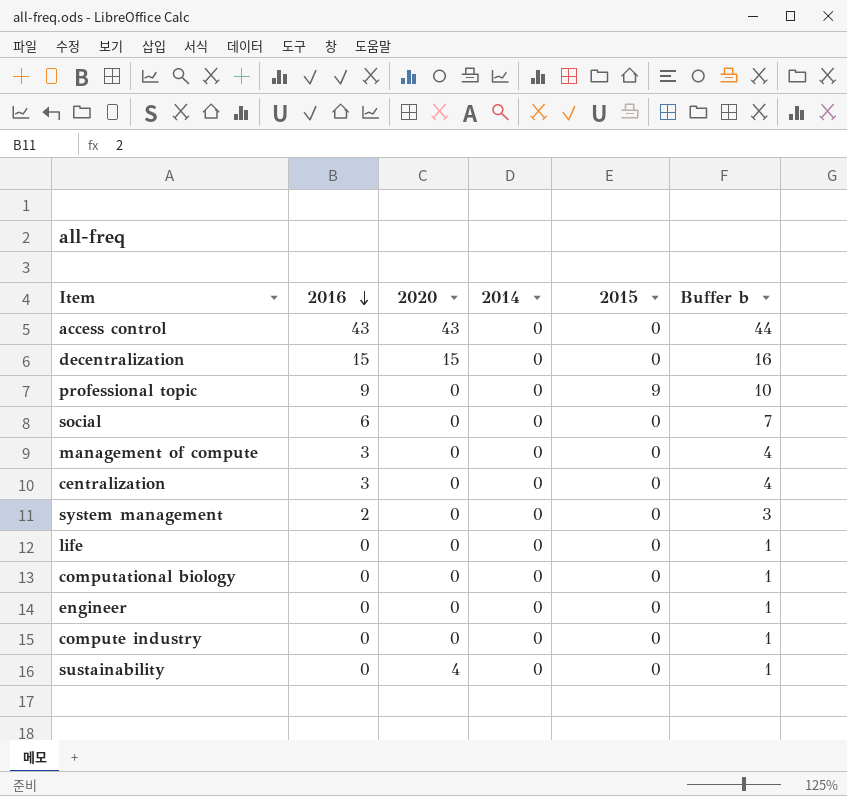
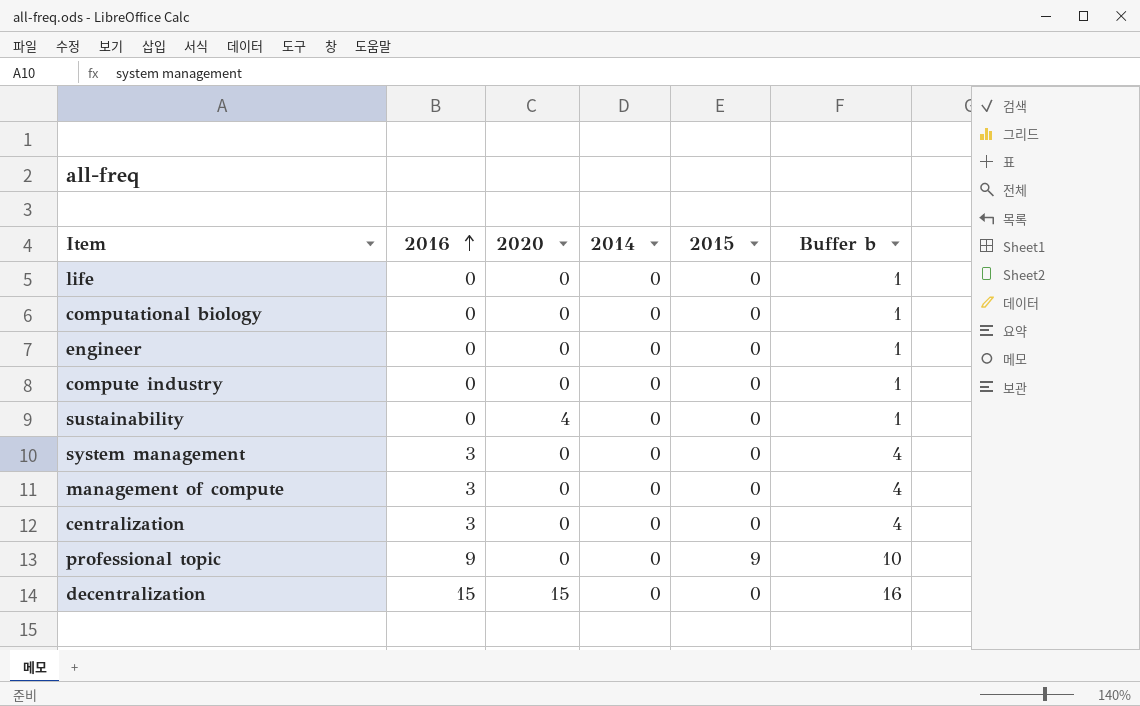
row order: 2016 descending -> 2016 ascending
row access control: 43 | 43 | 0 | 0 | 44 -> none
row social: 6 | 0 | 0 | 0 | 7 -> none
system management | 2016: 2 -> 3
system management | Buffer b: 3 -> 4

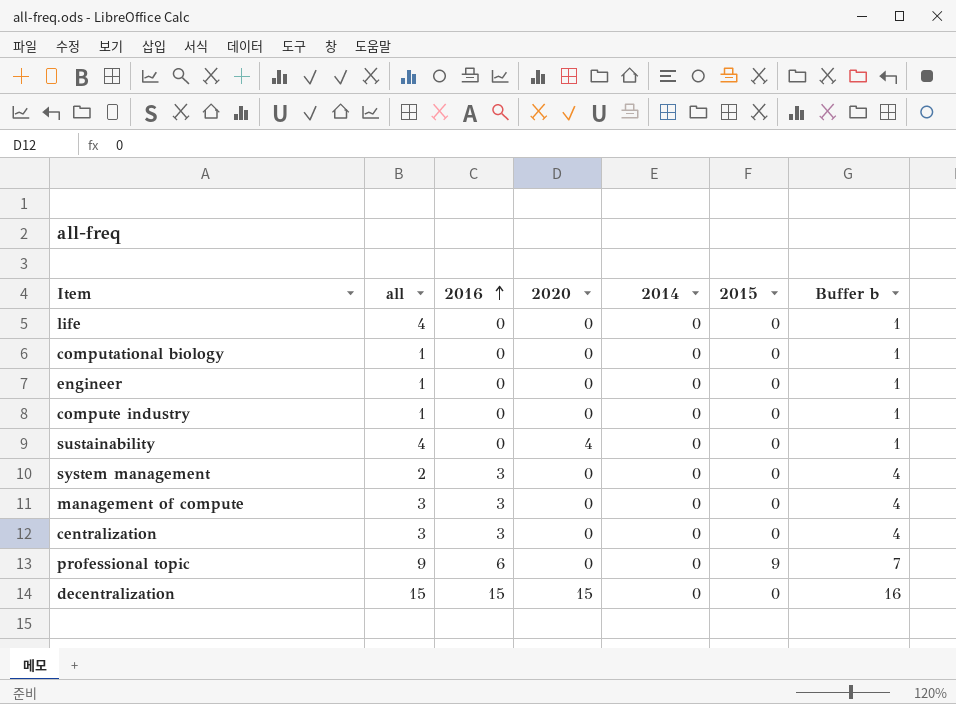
column all | position: none -> 2
professional topic | 2016: 9 -> 6
professional topic | Buffer b: 10 -> 7

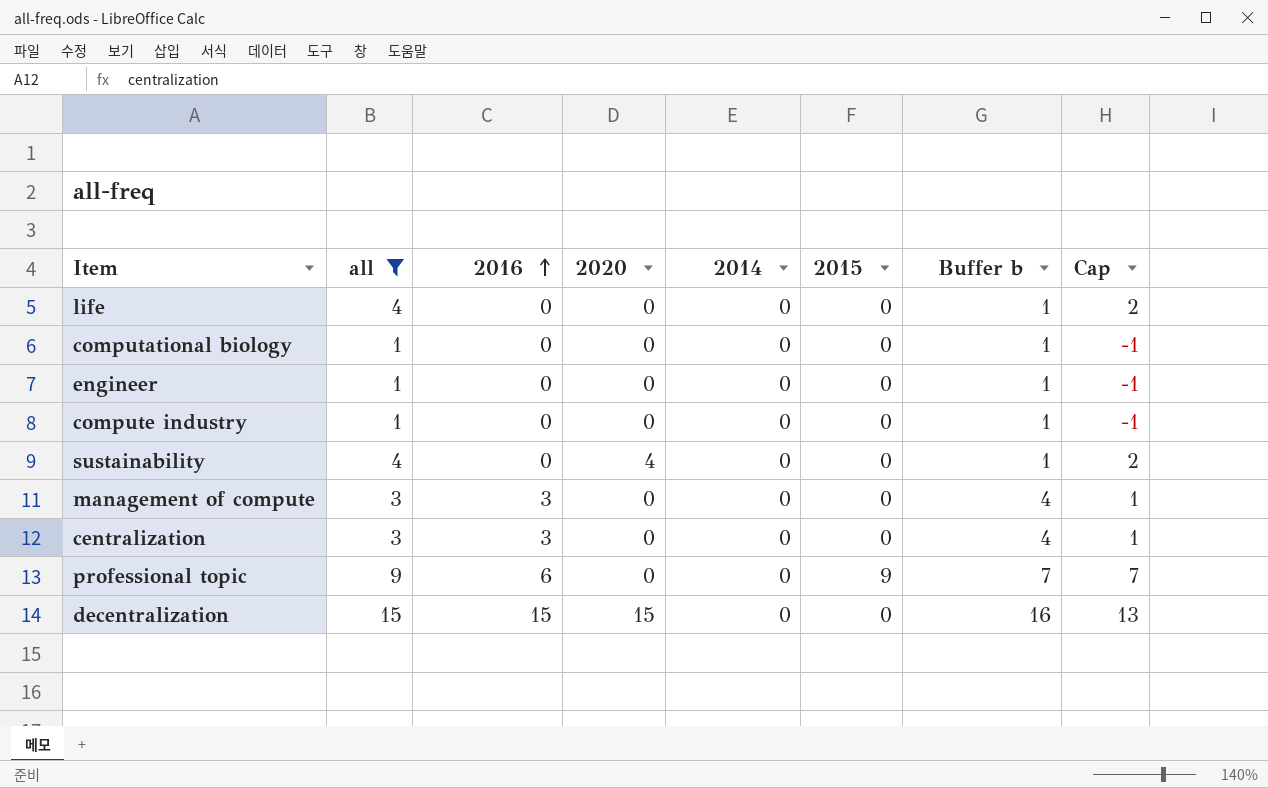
filter: none -> all != 2
column Cap | formula: none -> [all] - 2

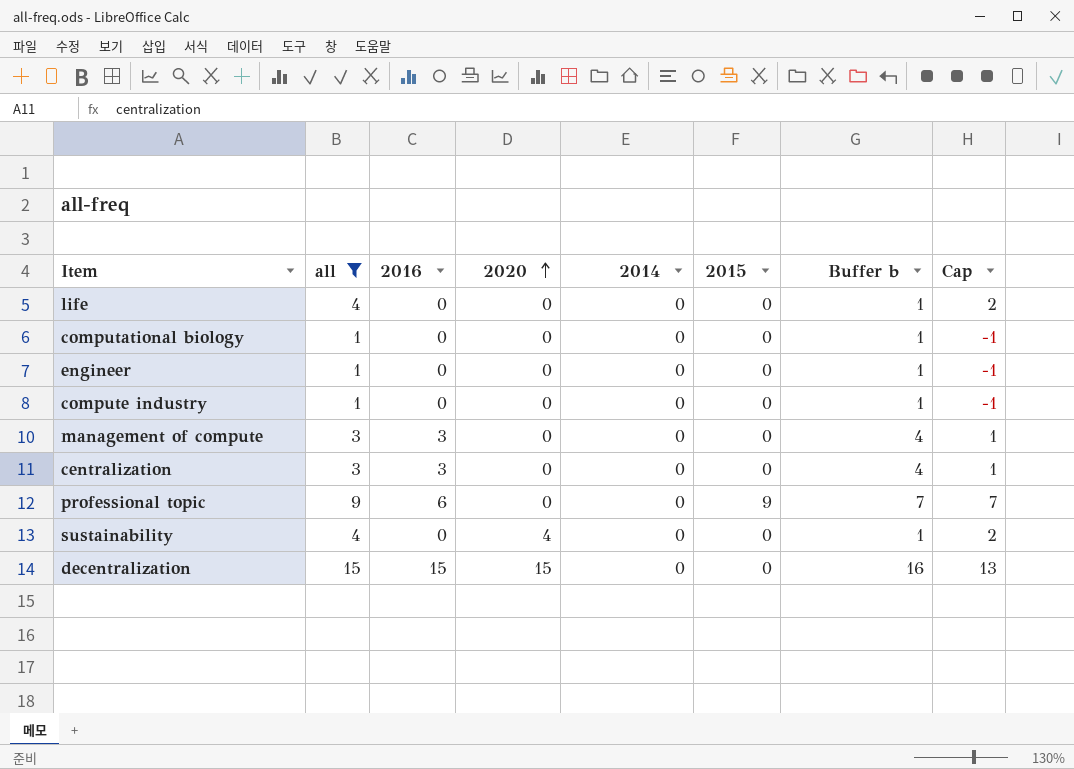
row order: 2016 ascending -> 2020 ascending

